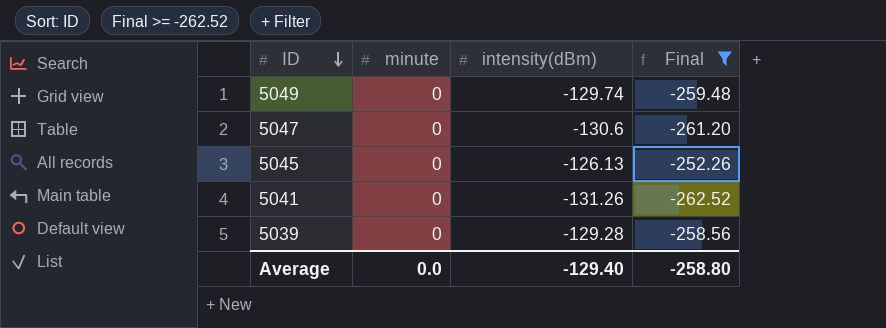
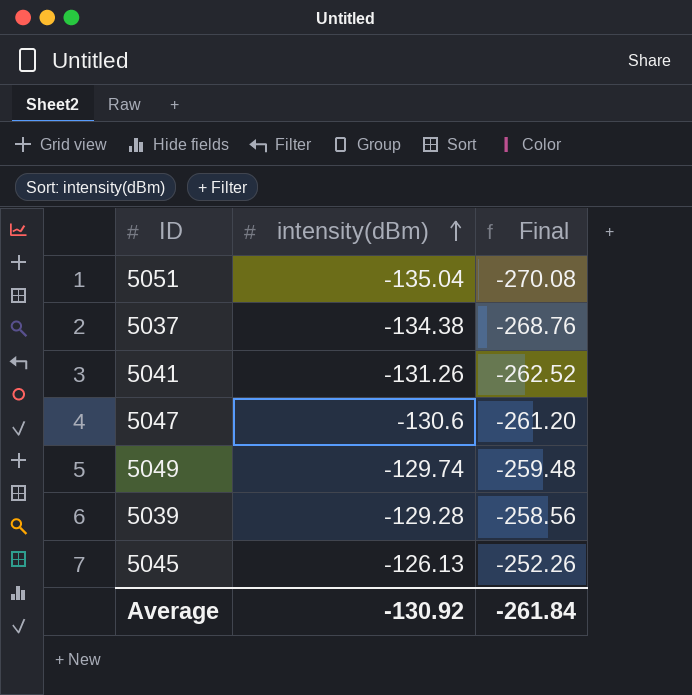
filter: Final >= -262.52 -> none
row order: ID descending -> intensity(dBm) ascending
column minute | position: 2 -> none
Average | intensity(dBm): -129.40 -> -130.92
Average | Final: -258.80 -> -261.84

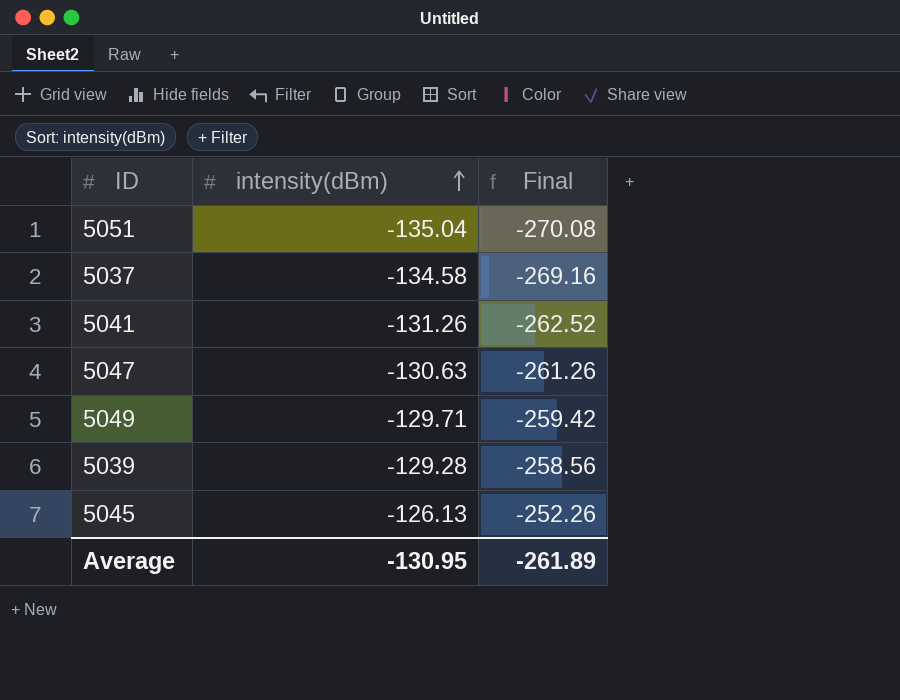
5037 | intensity(dBm): -134.38 -> -134.58
5037 | Final: -268.76 -> -269.16
5047 | intensity(dBm): -130.6 -> -130.63
5047 | Final: -261.20 -> -261.26
5049 | intensity(dBm): -129.74 -> -129.71
5049 | Final: -259.48 -> -259.42
Average | intensity(dBm): -130.92 -> -130.95
Average | Final: -261.84 -> -261.89

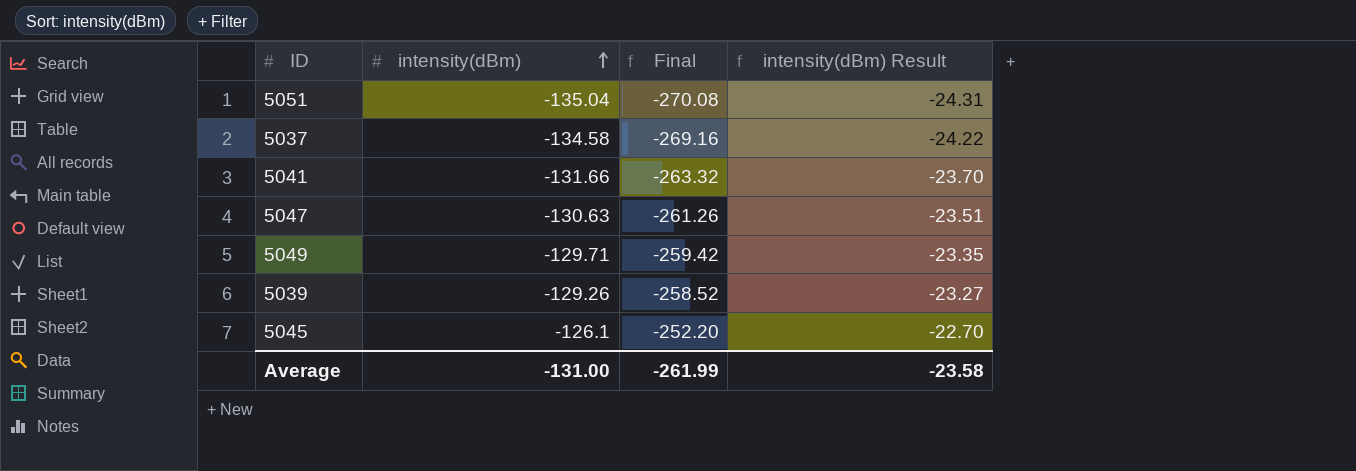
column intensity(dBm) Result | formula: none -> [intensity(dBm)] * 0.18
5041 | intensity(dBm): -131.26 -> -131.66
5041 | Final: -262.52 -> -263.32
5039 | intensity(dBm): -129.28 -> -129.26
5039 | Final: -258.56 -> -258.52
5045 | intensity(dBm): -126.13 -> -126.1
5045 | Final: -252.26 -> -252.20
Average | intensity(dBm): -130.95 -> -131.00
Average | Final: -261.89 -> -261.99

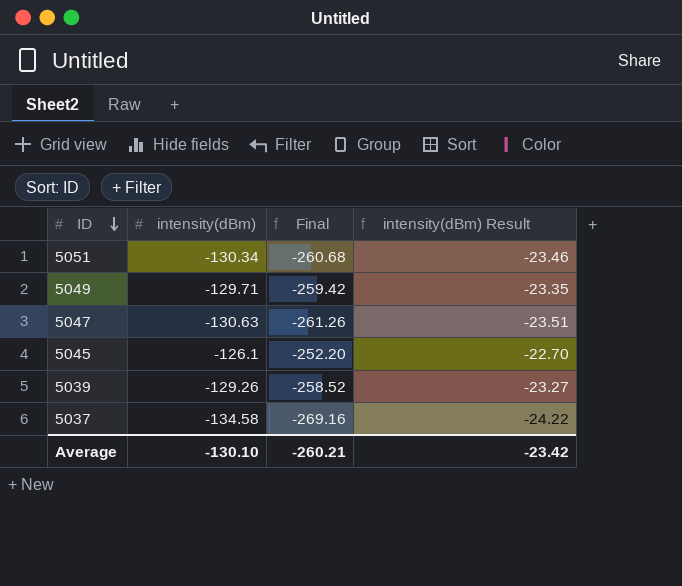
row order: intensity(dBm) ascending -> ID descending
row 5041: -131.66 | -263.32 | -23.70 -> none
5051 | intensity(dBm): -135.04 -> -130.34
5051 | Final: -270.08 -> -260.68
5051 | intensity(dBm) Result: -24.31 -> -23.46
Average | intensity(dBm): -131.00 -> -130.10
Average | Final: -261.99 -> -260.21
Average | intensity(dBm) Result: -23.58 -> -23.42

